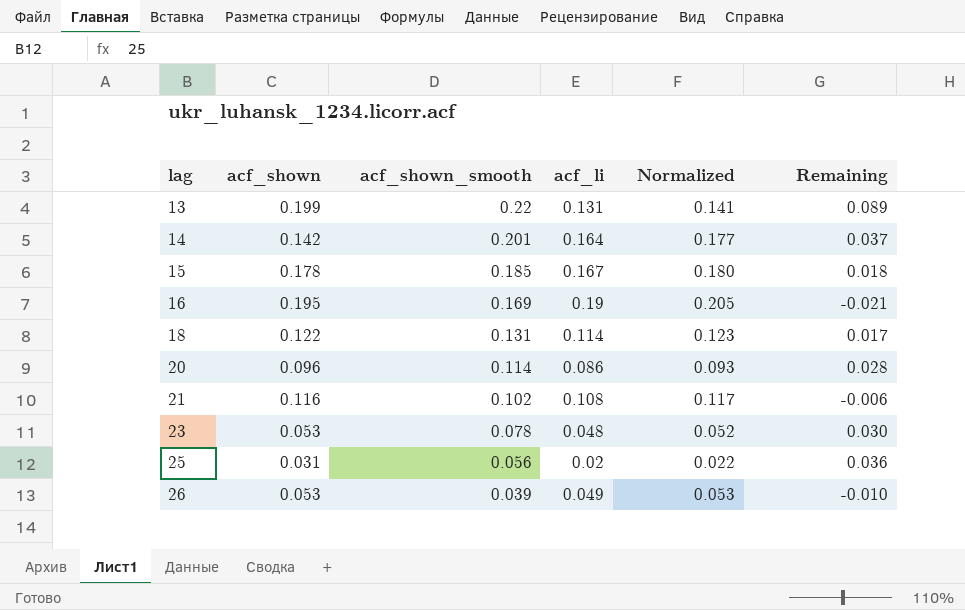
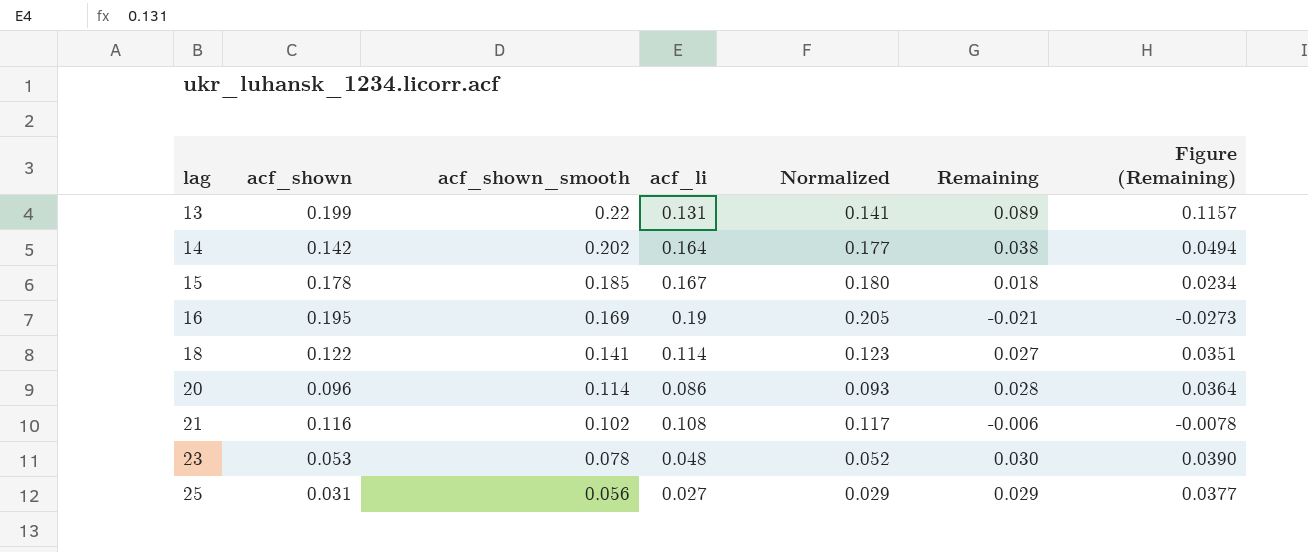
column Figure (Remaining) | formula: none -> [Remaining] * 1.3
row 26: 0.053 | 0.039 | 0.049 | 0.053 | -0.010 -> none
14 | acf_shown_smooth: 0.201 -> 0.202
14 | Remaining: 0.037 -> 0.038
18 | acf_shown_smooth: 0.131 -> 0.141
18 | Remaining: 0.017 -> 0.027
25 | acf_li: 0.02 -> 0.027
25 | Normalized: 0.022 -> 0.029
25 | Remaining: 0.036 -> 0.029

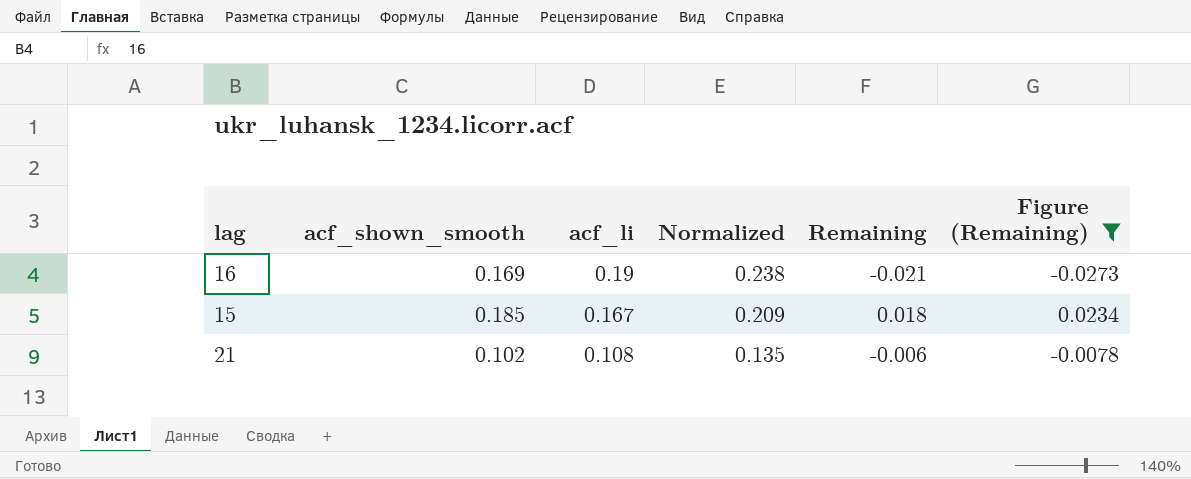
filter: none -> Figure (Remaining) <= 0.0234
row order: lag ascending -> acf_li descending
column acf_shown | position: 2 -> none
column Normalized | formula: [acf_li] * 1.08 -> [acf_li] * 1.25

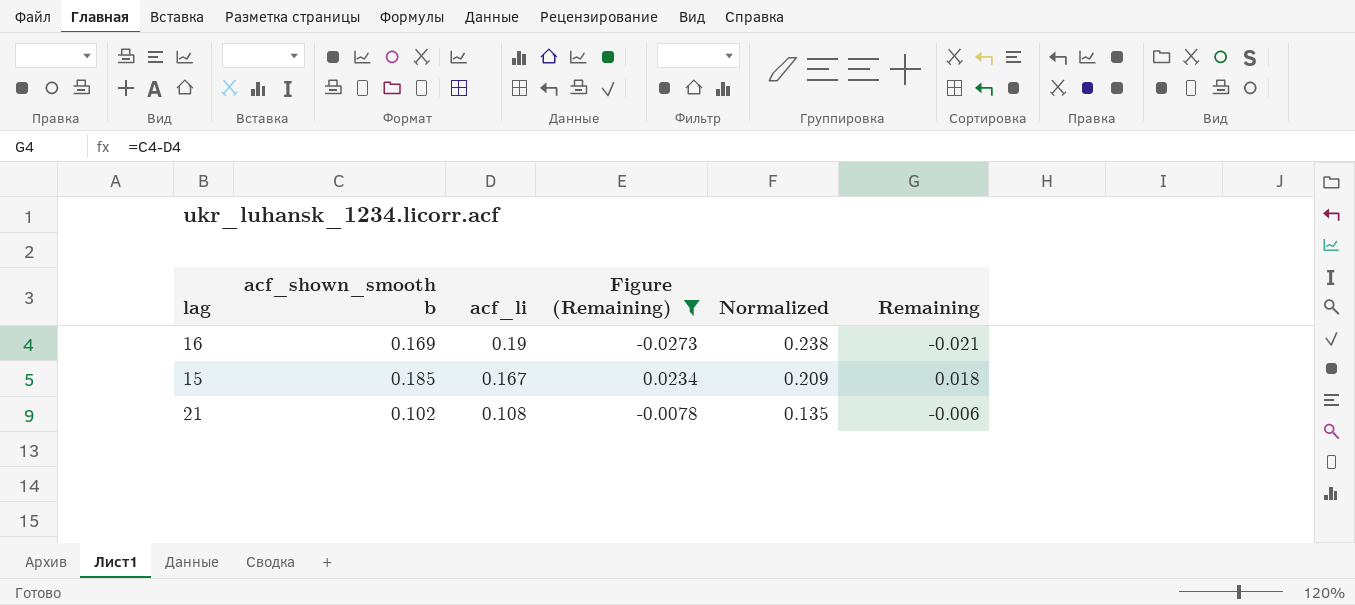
column name: acf_shown_smooth -> acf_shown_smooth b
column Figure (Remaining) | position: 6 -> 4

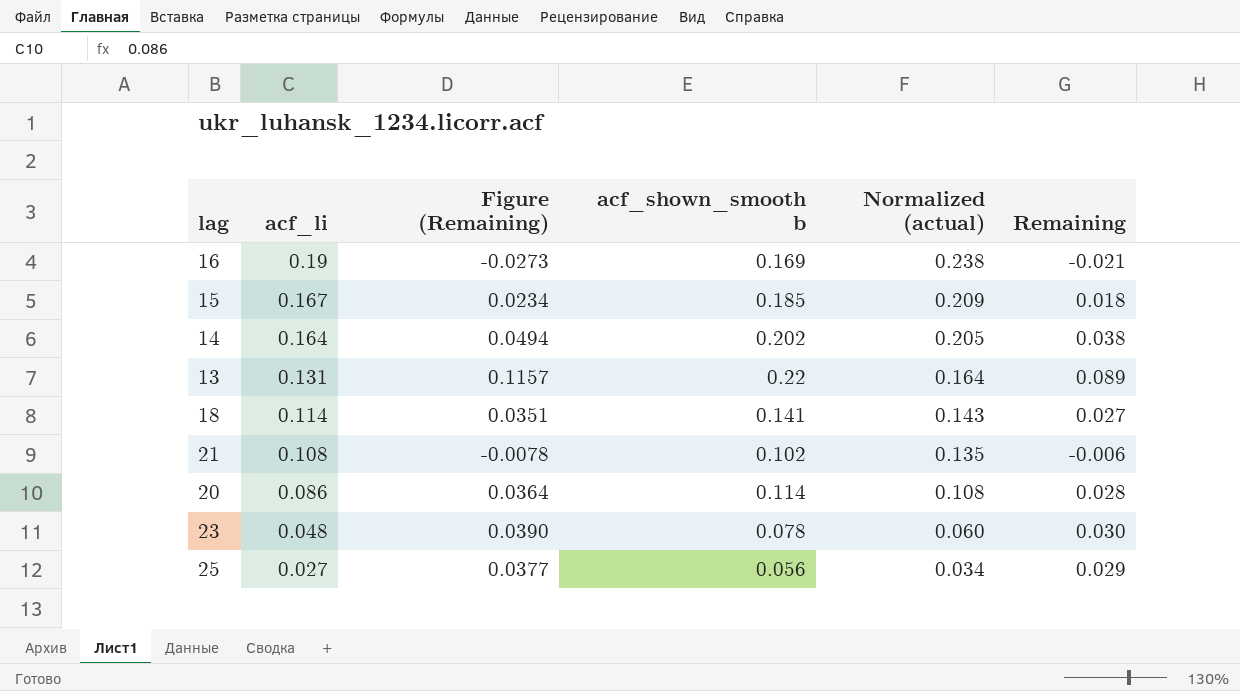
filter: Figure (Remaining) <= 0.0234 -> none
column acf_shown_smooth b | position: 2 -> 4
column name: Normalized -> Normalized (actual)

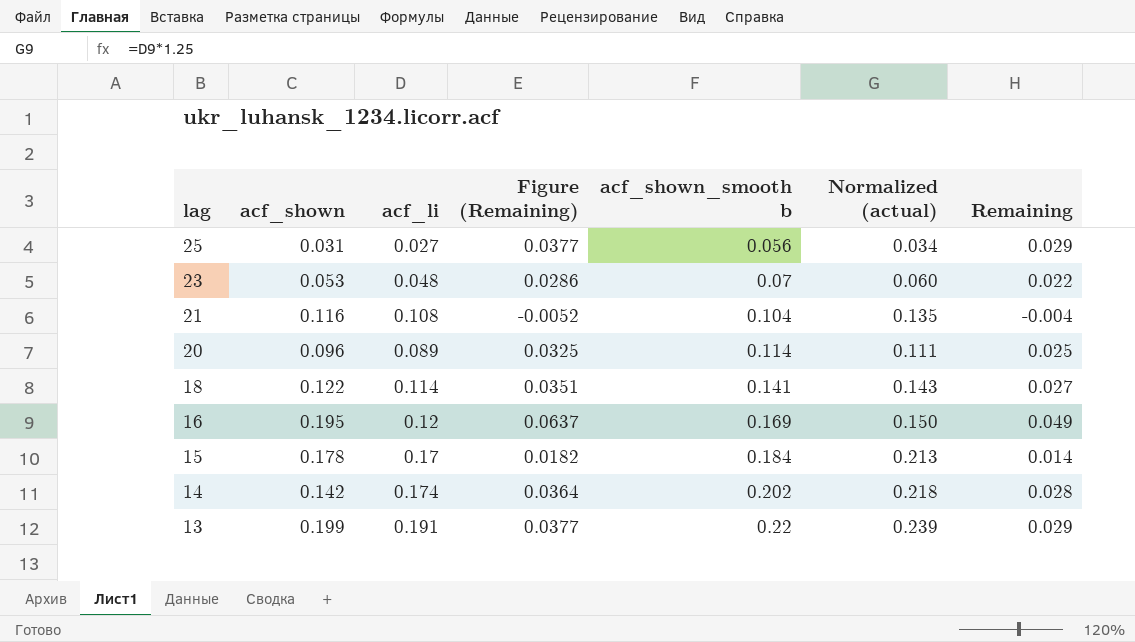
row order: acf_li descending -> lag descending
column acf_shown | position: none -> 2
23 | Figure (Remaining): 0.0390 -> 0.0286
23 | acf_shown_smooth b: 0.078 -> 0.07
23 | Remaining: 0.030 -> 0.022
21 | Figure (Remaining): -0.0078 -> -0.0052
21 | acf_shown_smooth b: 0.102 -> 0.104
21 | Remaining: -0.006 -> -0.004
20 | acf_li: 0.086 -> 0.089
20 | Figure (Remaining): 0.0364 -> 0.0325
20 | Normalized (actual): 0.108 -> 0.111
20 | Remaining: 0.028 -> 0.025
16 | acf_li: 0.19 -> 0.12
16 | Figure (Remaining): -0.0273 -> 0.0637
16 | Normalized (actual): 0.238 -> 0.150
16 | Remaining: -0.021 -> 0.049
15 | acf_li: 0.167 -> 0.17
15 | Figure (Remaining): 0.0234 -> 0.0182
15 | acf_shown_smooth b: 0.185 -> 0.184
15 | Normalized (actual): 0.209 -> 0.213
15 | Remaining: 0.018 -> 0.014
14 | acf_li: 0.164 -> 0.174
14 | Figure (Remaining): 0.0494 -> 0.0364
14 | Normalized (actual): 0.205 -> 0.218
14 | Remaining: 0.038 -> 0.028
13 | acf_li: 0.131 -> 0.191
13 | Figure (Remaining): 0.1157 -> 0.0377
13 | Normalized (actual): 0.164 -> 0.239
13 | Remaining: 0.089 -> 0.029

